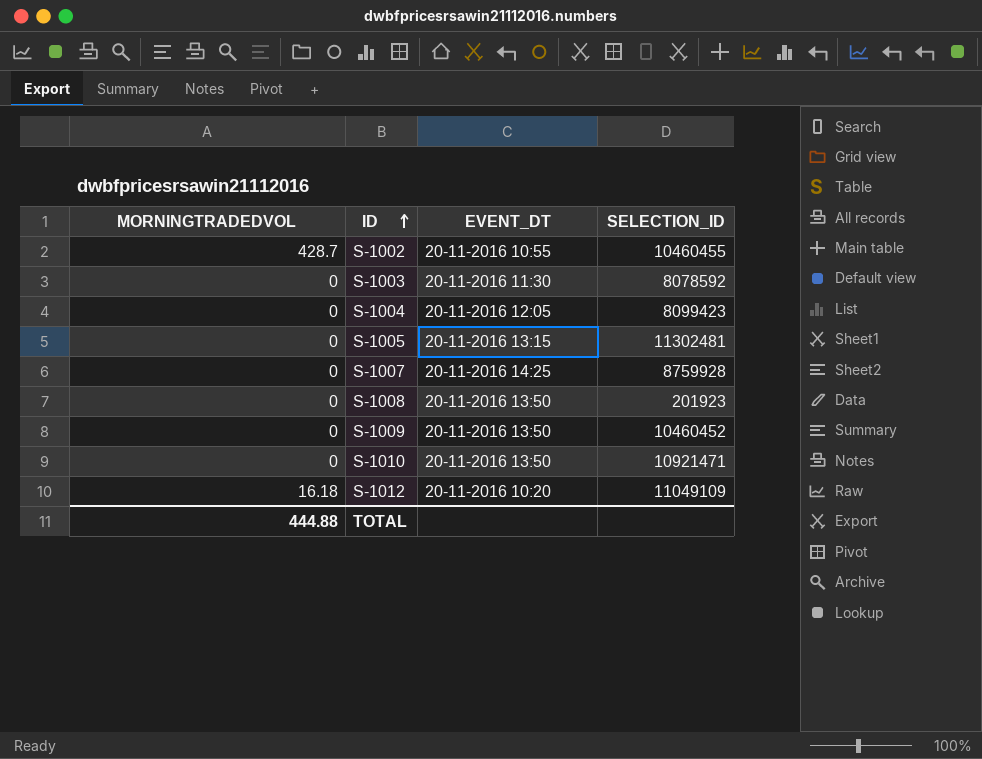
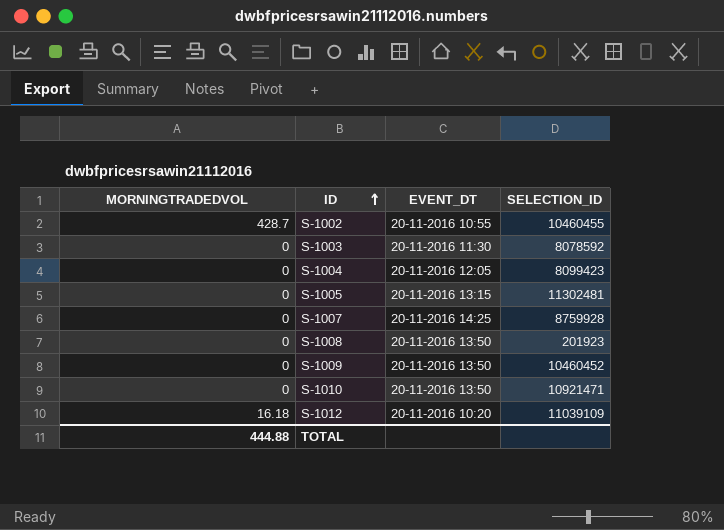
S-1012 | SELECTION_ID: 11049109 -> 11039109

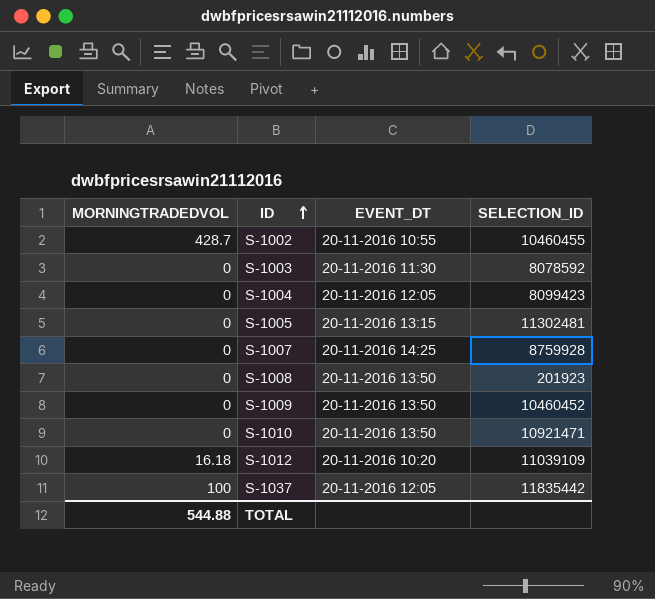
row S-1037: none -> 100 | 20-11-2016 12:05 | 11835442
TOTAL | MORNINGTRADEDVOL: 444.88 -> 544.88

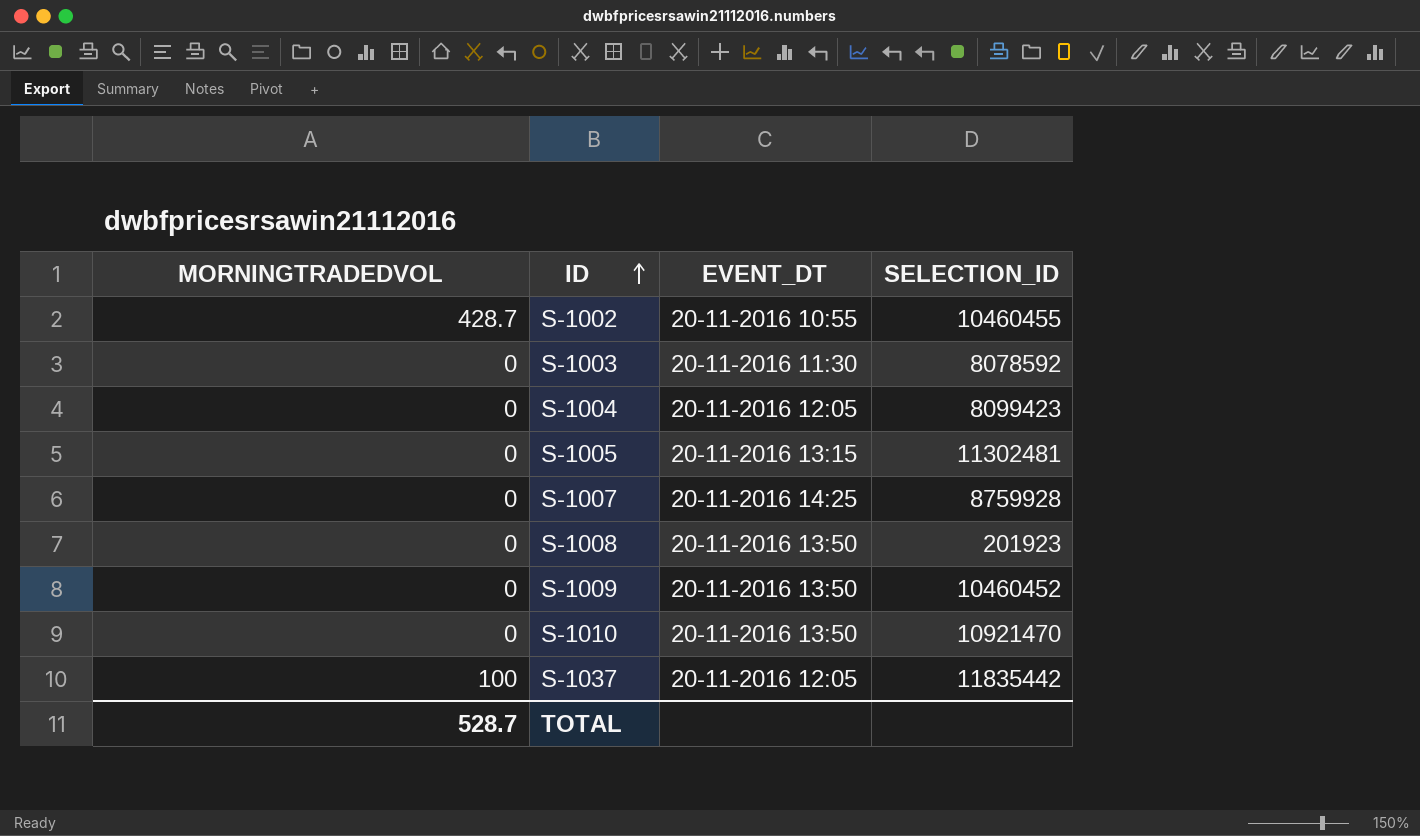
row S-1012: 16.18 | 20-11-2016 10:20 | 11039109 -> none
S-1010 | SELECTION_ID: 10921471 -> 10921470
TOTAL | MORNINGTRADEDVOL: 544.88 -> 528.7

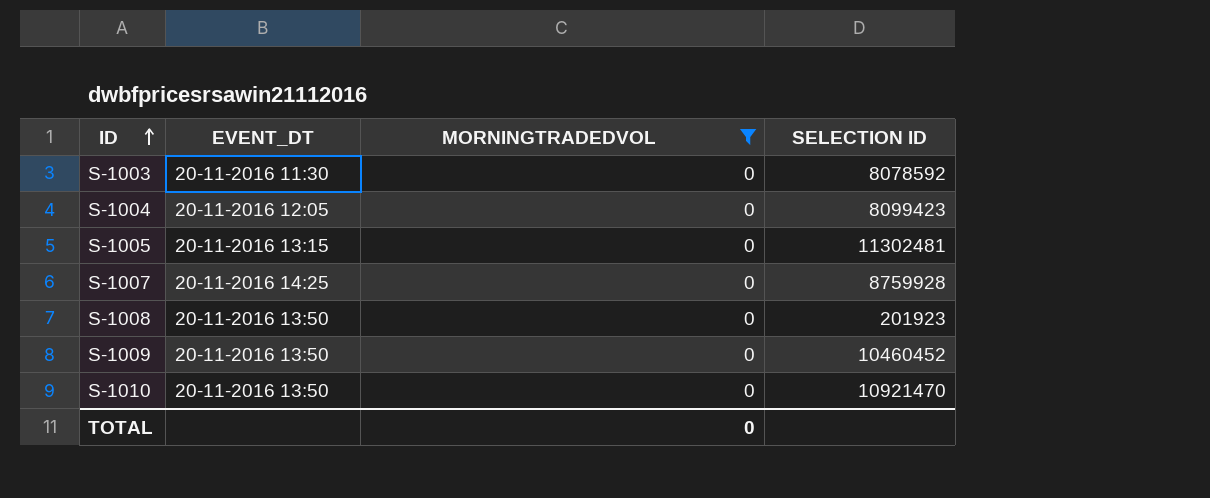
filter: none -> MORNINGTRADEDVOL = 0
column MORNINGTRADEDVOL | position: 1 -> 3
column name: SELECTION_ID -> SELECTION ID
TOTAL | MORNINGTRADEDVOL: 528.7 -> 0

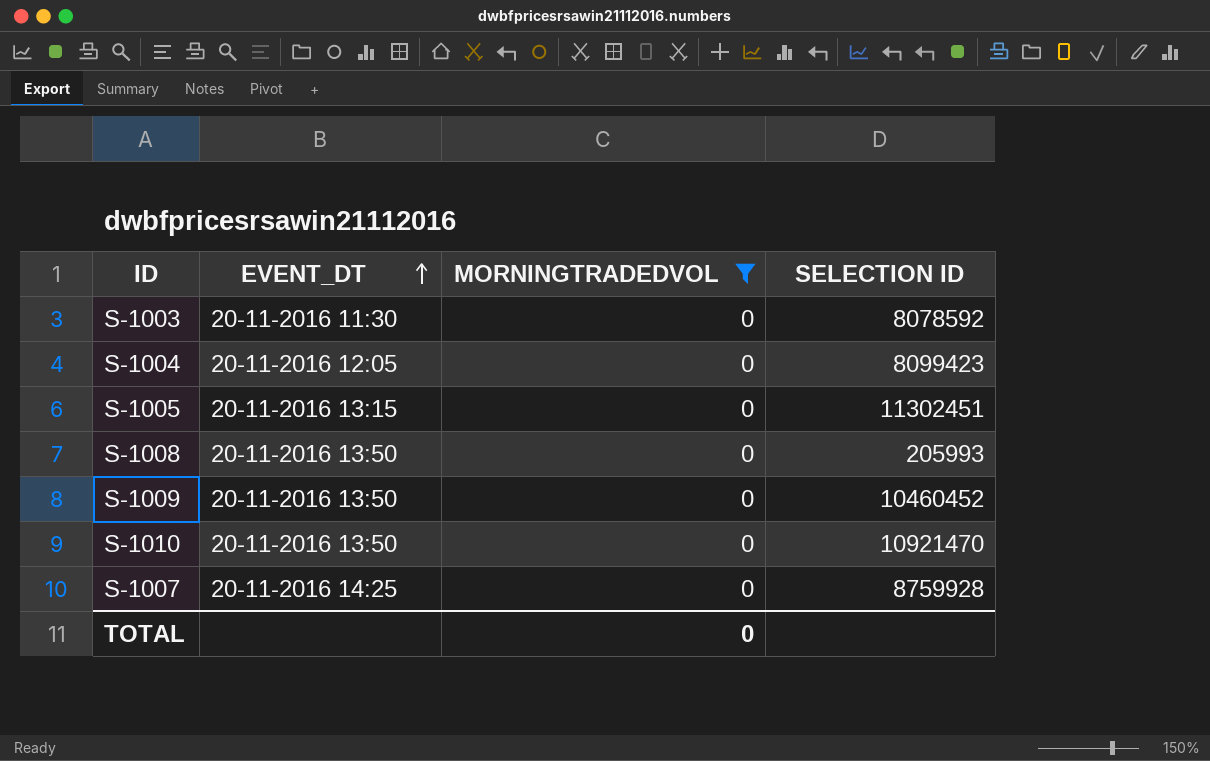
row order: ID ascending -> EVENT_DT ascending
S-1005 | SELECTION ID: 11302481 -> 11302451
S-1008 | SELECTION ID: 201923 -> 205993

